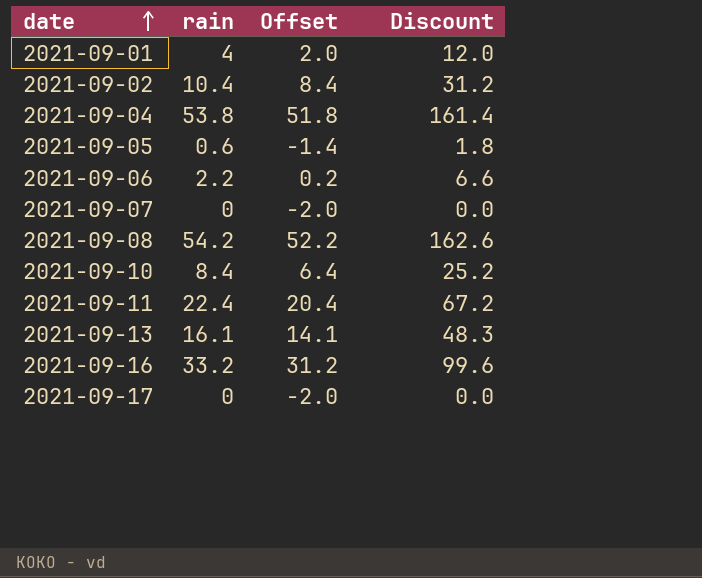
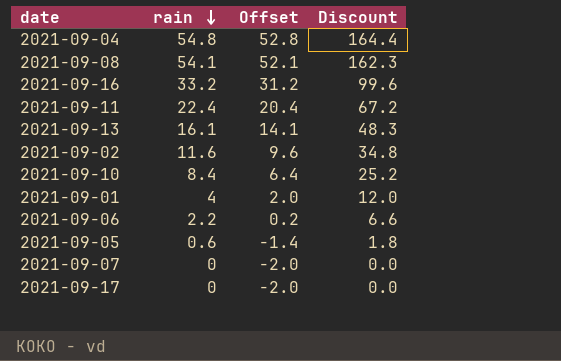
row order: date ascending -> rain descending
2021-09-04 | rain: 53.8 -> 54.8
2021-09-04 | Offset: 51.8 -> 52.8
2021-09-04 | Discount: 161.4 -> 164.4
2021-09-08 | rain: 54.2 -> 54.1
2021-09-08 | Offset: 52.2 -> 52.1
2021-09-08 | Discount: 162.6 -> 162.3
2021-09-02 | rain: 10.4 -> 11.6
2021-09-02 | Offset: 8.4 -> 9.6
2021-09-02 | Discount: 31.2 -> 34.8

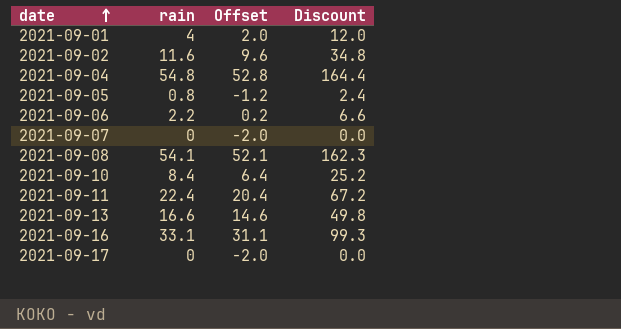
row order: rain descending -> date ascending
2021-09-05 | rain: 0.6 -> 0.8
2021-09-05 | Offset: -1.4 -> -1.2
2021-09-05 | Discount: 1.8 -> 2.4
2021-09-13 | rain: 16.1 -> 16.6
2021-09-13 | Offset: 14.1 -> 14.6
2021-09-13 | Discount: 48.3 -> 49.8
2021-09-16 | rain: 33.2 -> 33.1
2021-09-16 | Offset: 31.2 -> 31.1
2021-09-16 | Discount: 99.6 -> 99.3

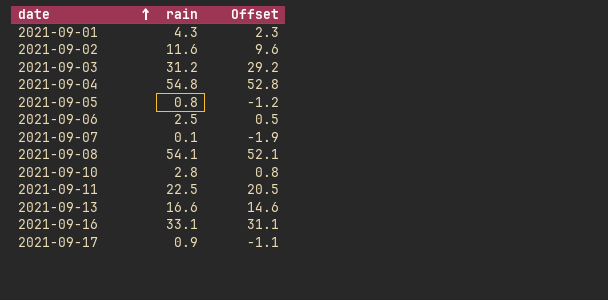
column Discount | formula: [rain] * 3 -> none
2021-09-01 | rain: 4 -> 4.3
2021-09-01 | Offset: 2.0 -> 2.3
row 2021-09-03: none -> 31.2 | 29.2
2021-09-06 | rain: 2.2 -> 2.5
2021-09-06 | Offset: 0.2 -> 0.5
2021-09-07 | rain: 0 -> 0.1
2021-09-07 | Offset: -2.0 -> -1.9
2021-09-10 | rain: 8.4 -> 2.8
2021-09-10 | Offset: 6.4 -> 0.8
2021-09-11 | rain: 22.4 -> 22.5
2021-09-11 | Offset: 20.4 -> 20.5
2021-09-17 | rain: 0 -> 0.9
2021-09-17 | Offset: -2.0 -> -1.1

